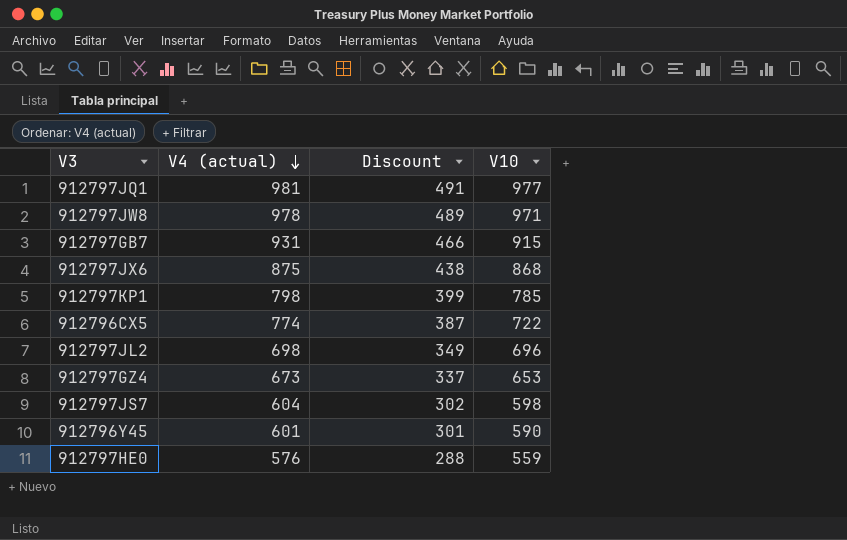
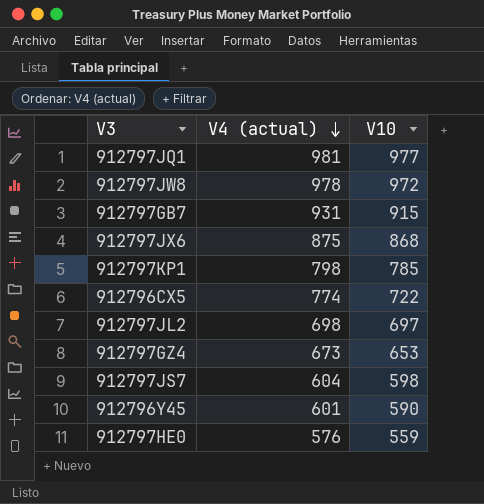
column Discount | formula: [V4 (actual)] * 0.5 -> none
912797JW8 | V10: 971 -> 972
912797JL2 | V10: 696 -> 697

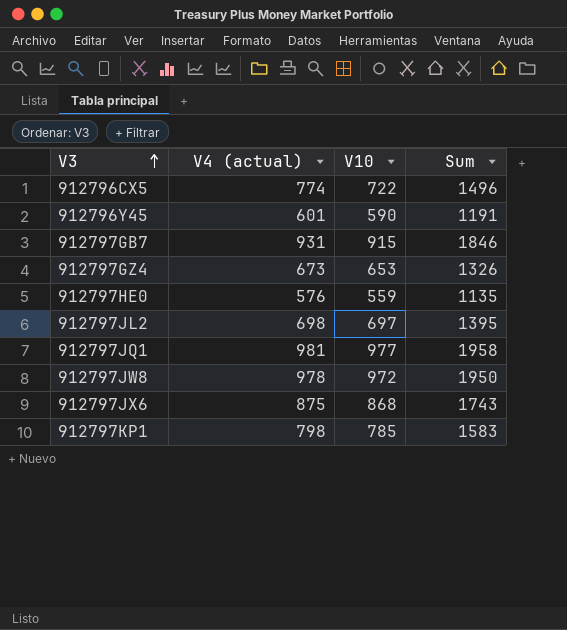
row order: V4 (actual) descending -> V3 ascending
column Sum | formula: none -> [V4 (actual)] + [V10]
row 912797JS7: 604 | 598 -> none

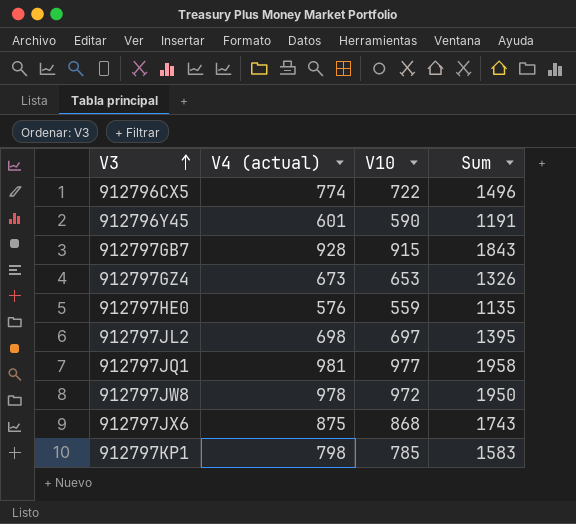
912797GB7 | V4 (actual): 931 -> 928
912797GB7 | Sum: 1846 -> 1843

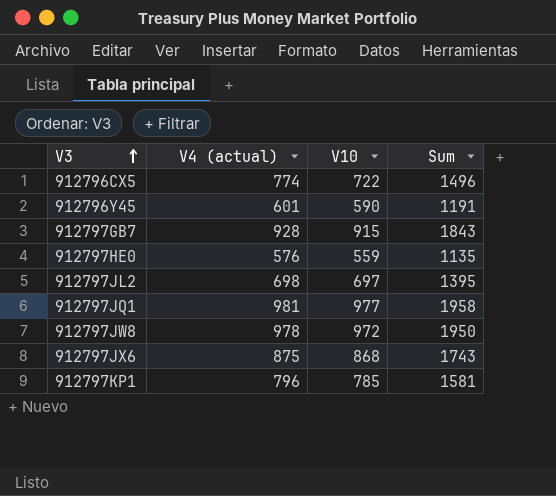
row 912797GZ4: 673 | 653 | 1326 -> none
912797KP1 | V4 (actual): 798 -> 796
912797KP1 | Sum: 1583 -> 1581

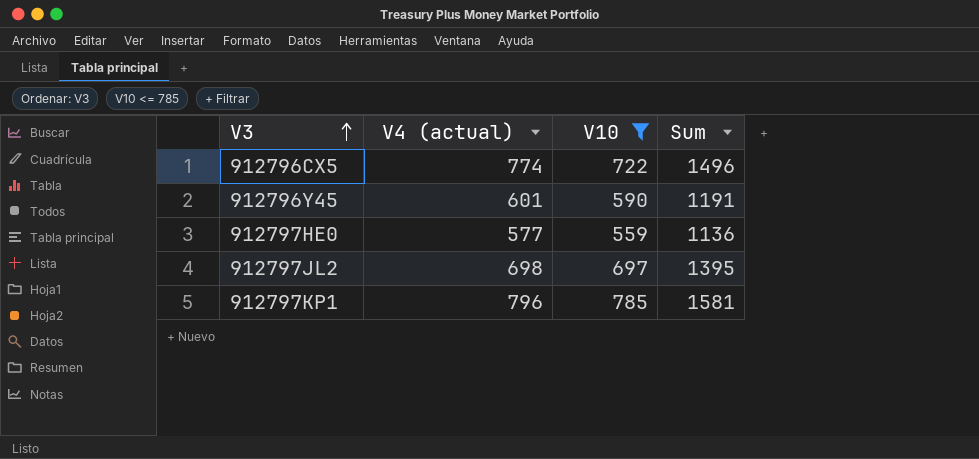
filter: none -> V10 <= 785
912797HE0 | V4 (actual): 576 -> 577
912797HE0 | Sum: 1135 -> 1136

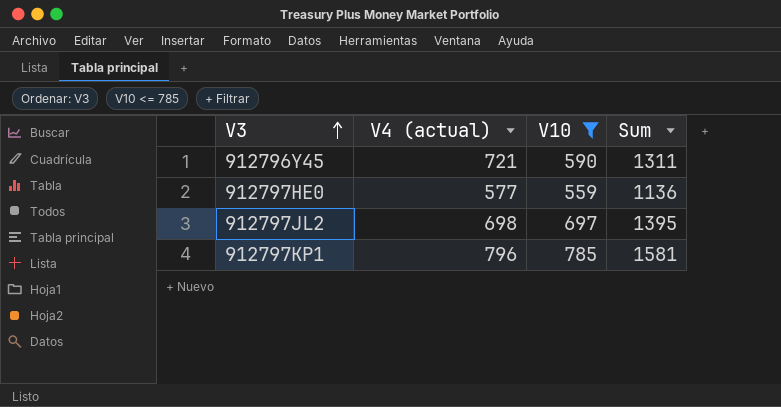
row 912796CX5: 774 | 722 | 1496 -> none
912796Y45 | V4 (actual): 601 -> 721
912796Y45 | Sum: 1191 -> 1311

